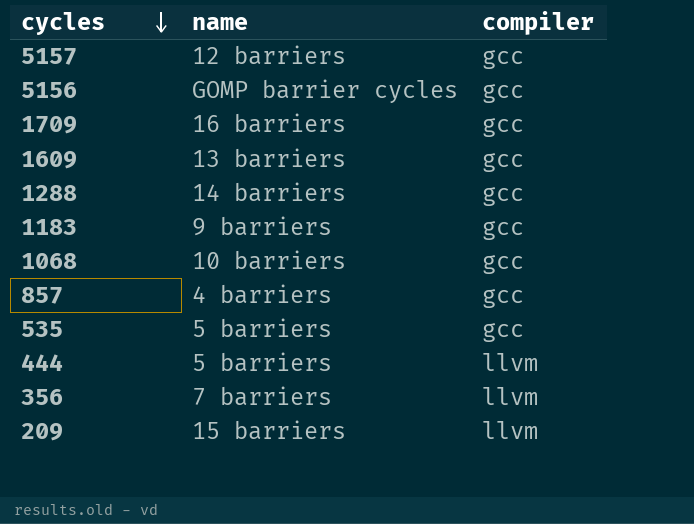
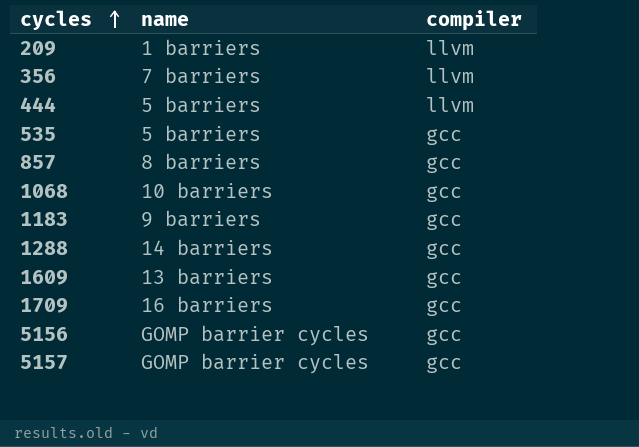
row order: cycles descending -> cycles ascending
209 | name: 15 barriers -> 1 barriers
857 | name: 4 barriers -> 8 barriers
5157 | name: 12 barriers -> GOMP barrier cycles

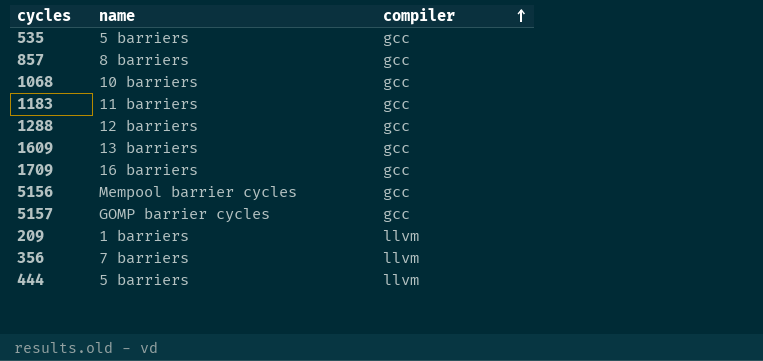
row order: cycles ascending -> compiler ascending
1183 | name: 9 barriers -> 11 barriers
1288 | name: 14 barriers -> 12 barriers
5156 | name: GOMP barrier cycles -> Mempool barrier cycles

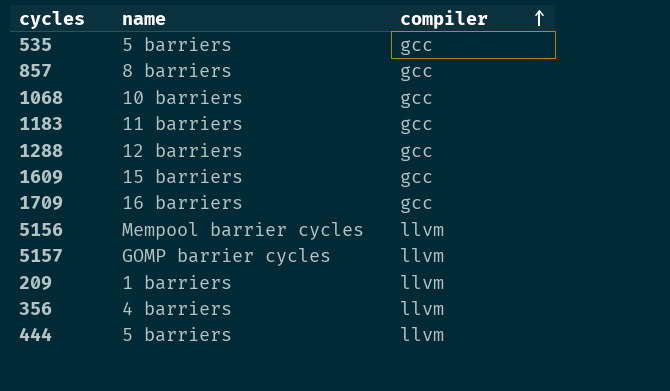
1609 | name: 13 barriers -> 15 barriers
5156 | compiler: gcc -> llvm
5157 | compiler: gcc -> llvm
356 | name: 7 barriers -> 4 barriers

